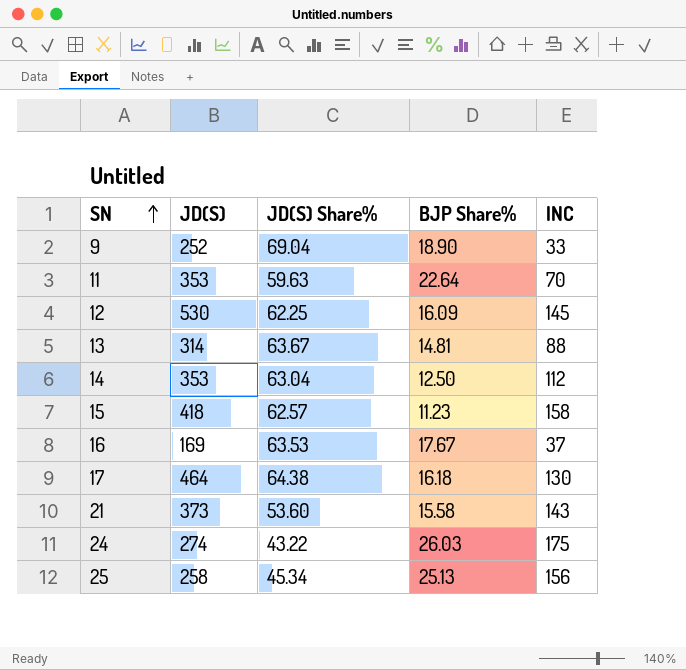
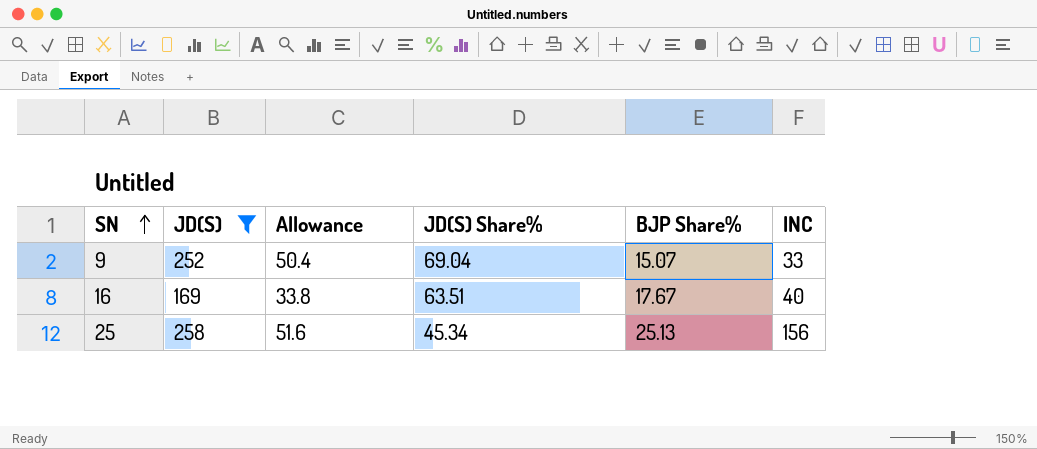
filter: none -> JD(S) <= 258
column Allowance | formula: none -> [JD(S)] * 0.2
9 | BJP Share%: 18.90 -> 15.07
16 | JD(S) Share%: 63.53 -> 63.51
16 | INC: 37 -> 40

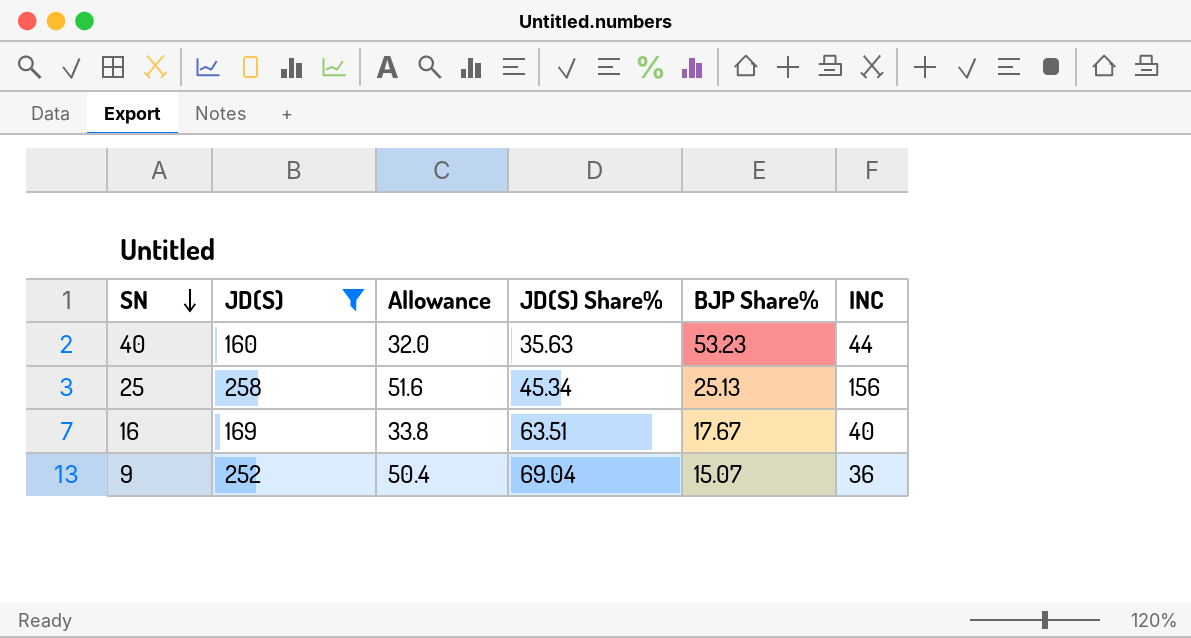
row order: SN ascending -> SN descending
row 40: none -> 160 | 32.0 | 35.63 | 53.23 | 44
9 | INC: 33 -> 36

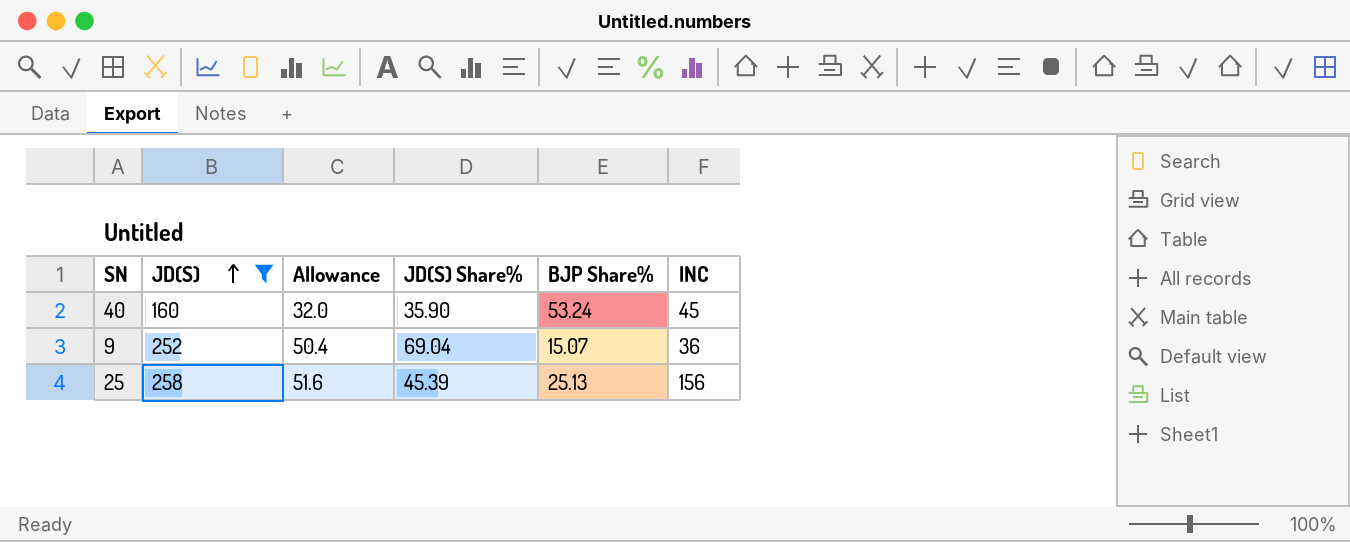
row order: SN descending -> JD(S) ascending
row 16: 169 | 33.8 | 63.51 | 17.67 | 40 -> none
40 | JD(S) Share%: 35.63 -> 35.90
40 | BJP Share%: 53.23 -> 53.24
40 | INC: 44 -> 45
25 | JD(S) Share%: 45.34 -> 45.39

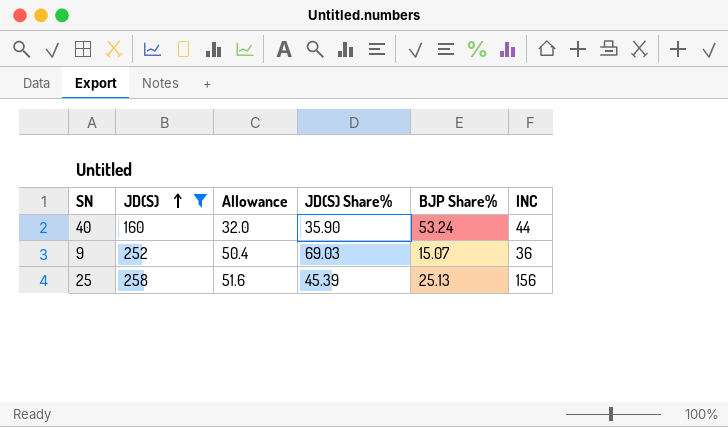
40 | INC: 45 -> 44
9 | JD(S) Share%: 69.04 -> 69.03

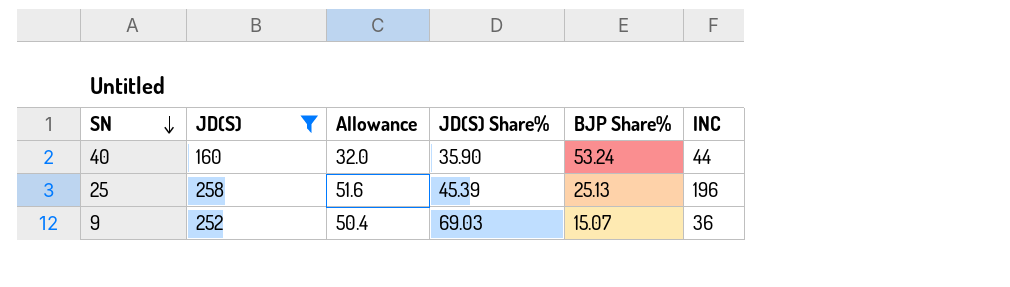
row order: JD(S) ascending -> SN descending
25 | INC: 156 -> 196

